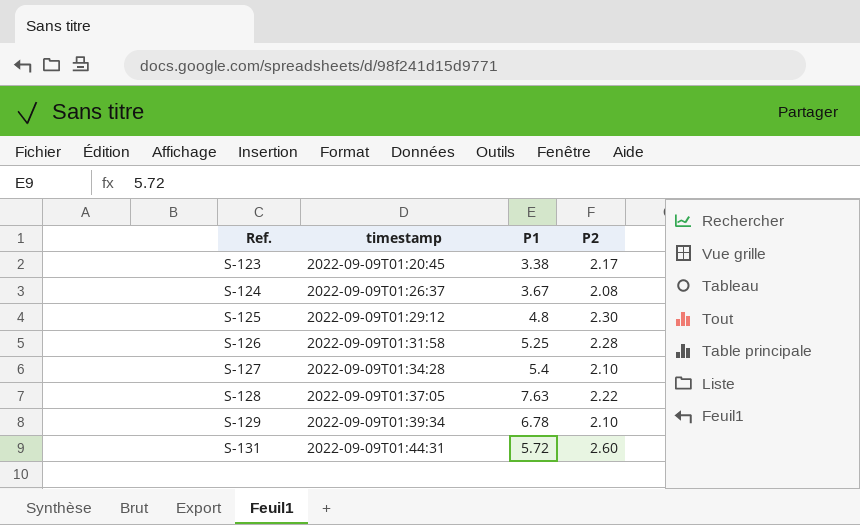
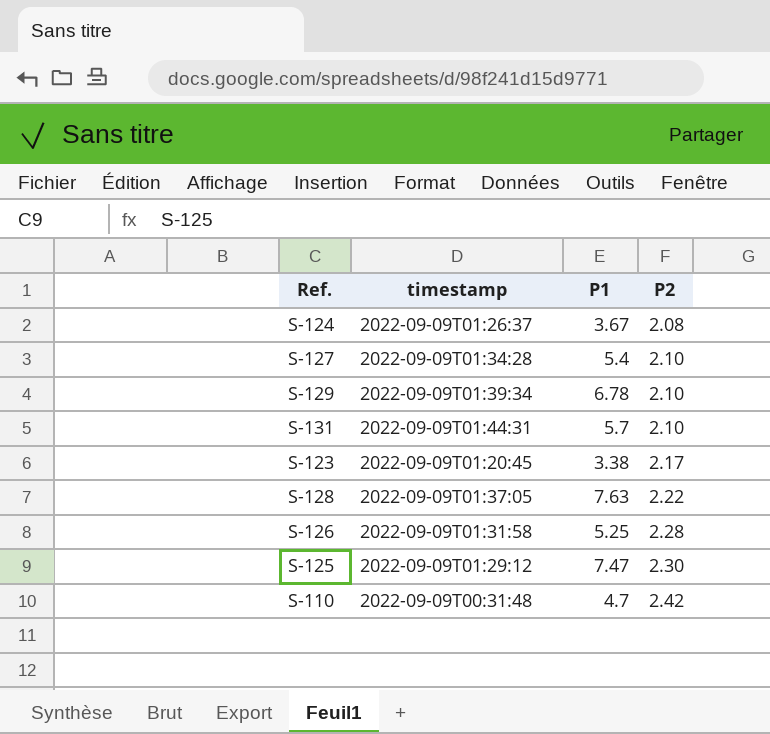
row order: Ref. ascending -> P2 ascending
S-131 | P1: 5.72 -> 5.7
S-131 | P2: 2.60 -> 2.10
S-125 | P1: 4.8 -> 7.47
row S-110: none -> 2022-09-09T00:31:48 | 4.7 | 2.42

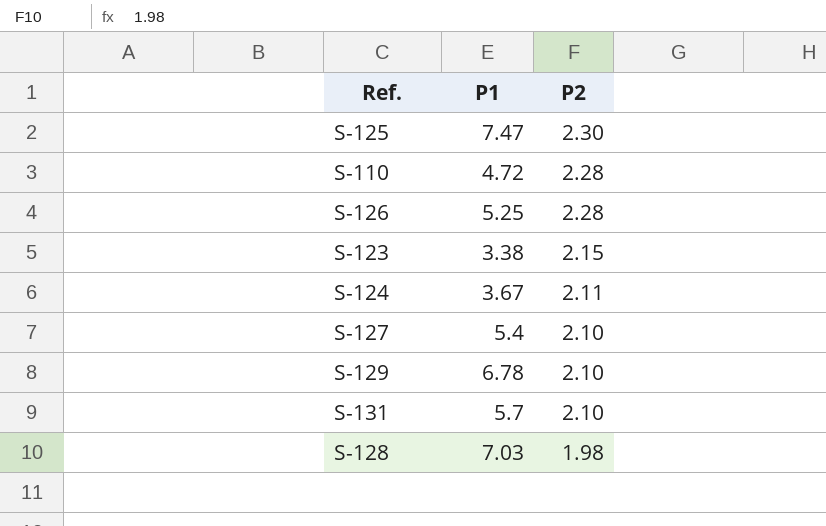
row order: P2 ascending -> P2 descending
column timestamp | position: 2 -> none
S-110 | P1: 4.7 -> 4.72
S-110 | P2: 2.42 -> 2.28
S-123 | P2: 2.17 -> 2.15
S-124 | P2: 2.08 -> 2.11
S-128 | P1: 7.63 -> 7.03
S-128 | P2: 2.22 -> 1.98

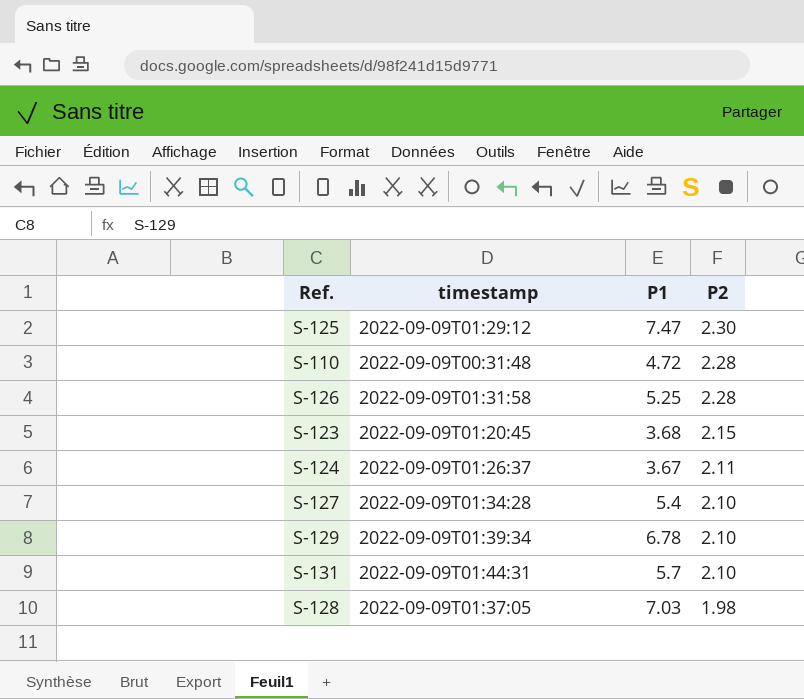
column timestamp | position: none -> 2
S-123 | P1: 3.38 -> 3.68

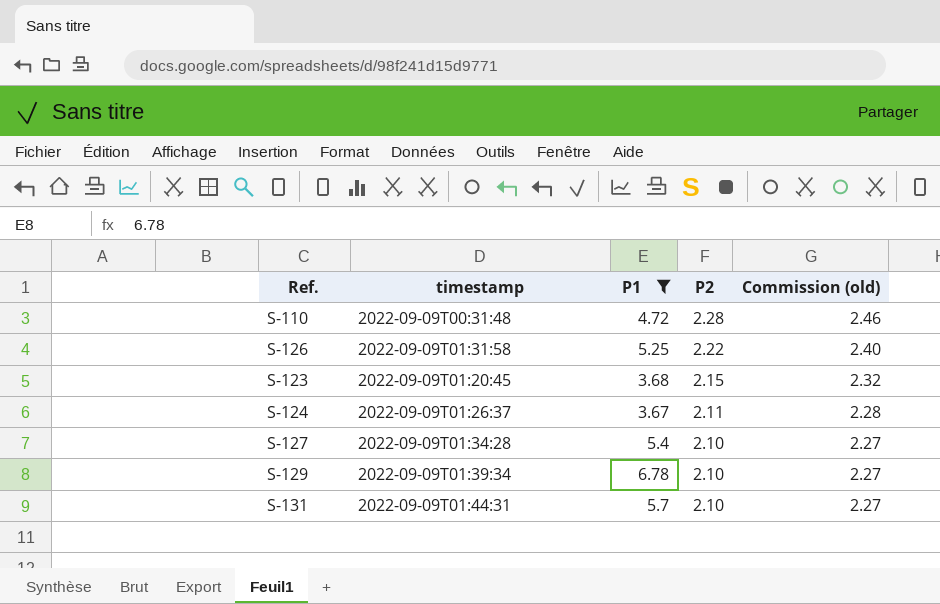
filter: none -> P1 <= 6.78
column Commission (old) | formula: none -> [P2] * 1.08
S-126 | P2: 2.28 -> 2.22

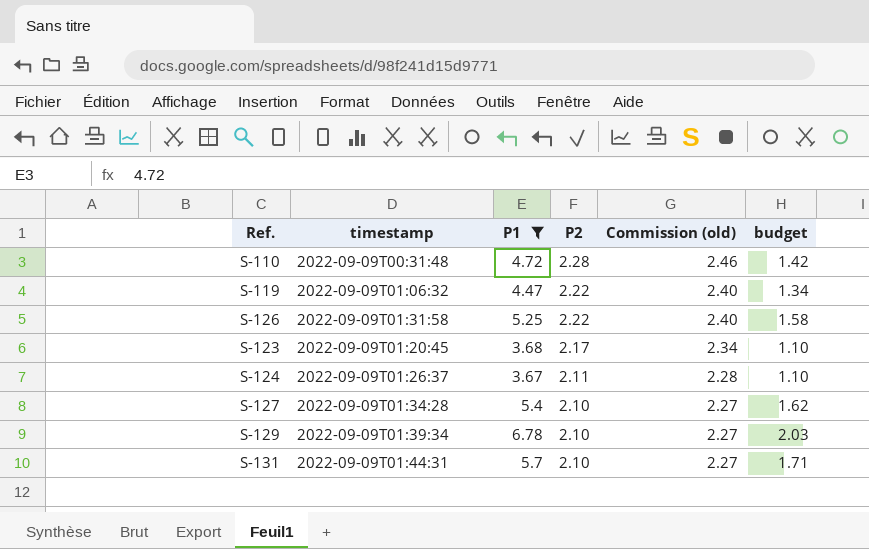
column budget | formula: none -> [P1] * 0.3
row S-119: none -> 2022-09-09T01:06:32 | 4.47 | 2.22 | 2.40 | 1.34
S-123 | P2: 2.15 -> 2.17
S-123 | Commission (old): 2.32 -> 2.34

